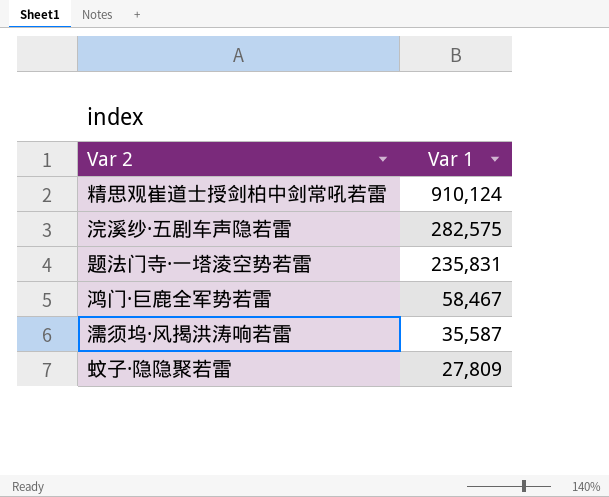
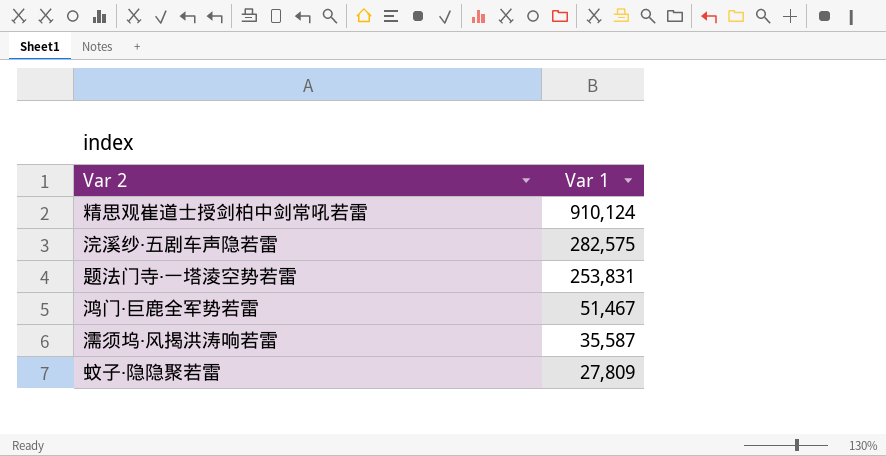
题法门寺·一塔淩空势若雷 | Var 1: 235,831 -> 253,831
鸿门·巨鹿全军势若雷 | Var 1: 58,467 -> 51,467

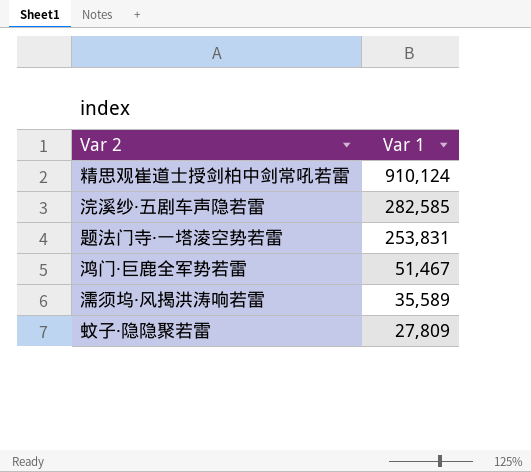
浣溪纱·五剧车声隐若雷 | Var 1: 282,575 -> 282,585
濡须坞·风揭洪涛响若雷 | Var 1: 35,587 -> 35,589

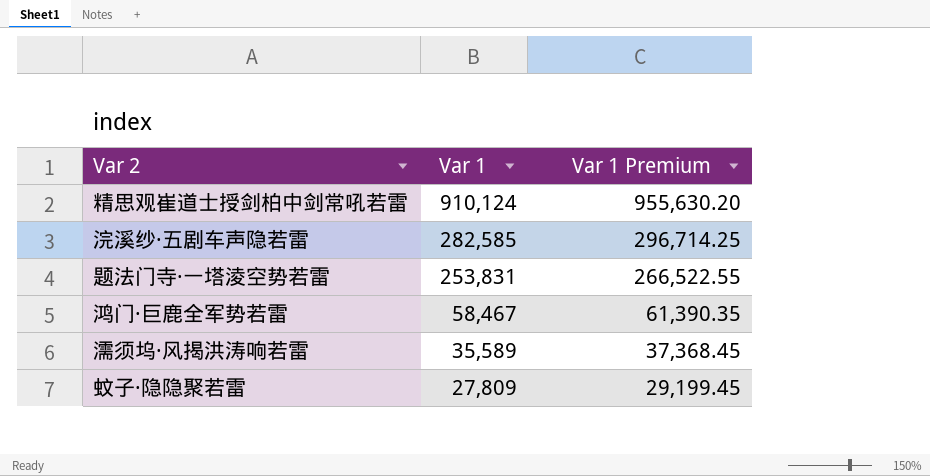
column Var 1 Premium | formula: none -> [Var 1] * 1.05
鸿门·巨鹿全军势若雷 | Var 1: 51,467 -> 58,467

